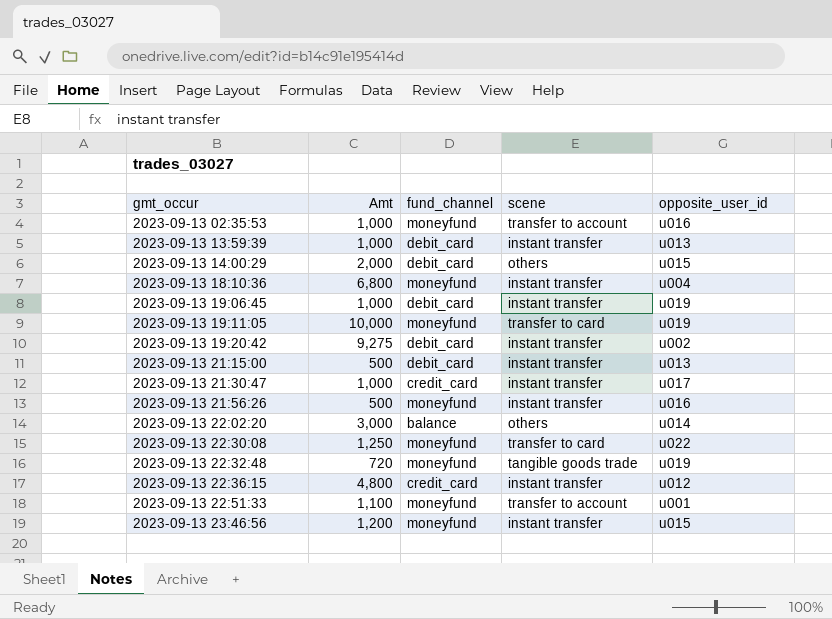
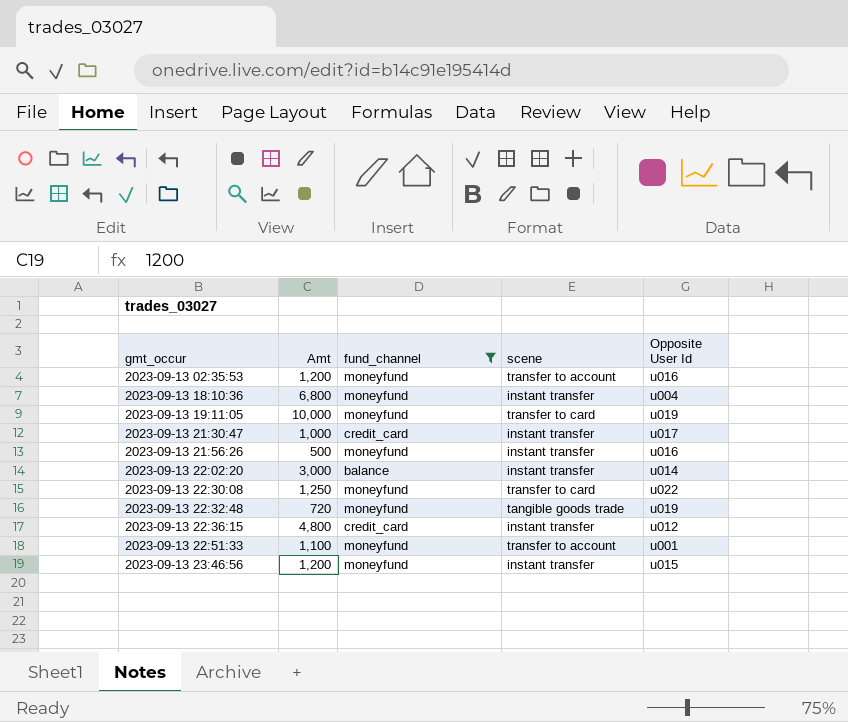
filter: none -> fund_channel != debit_card
column name: opposite_user_id -> Opposite User Id
2023-09-13 02:35:53 | Amt: 1,000 -> 1,200
2023-09-13 22:02:20 | scene: others -> instant transfer

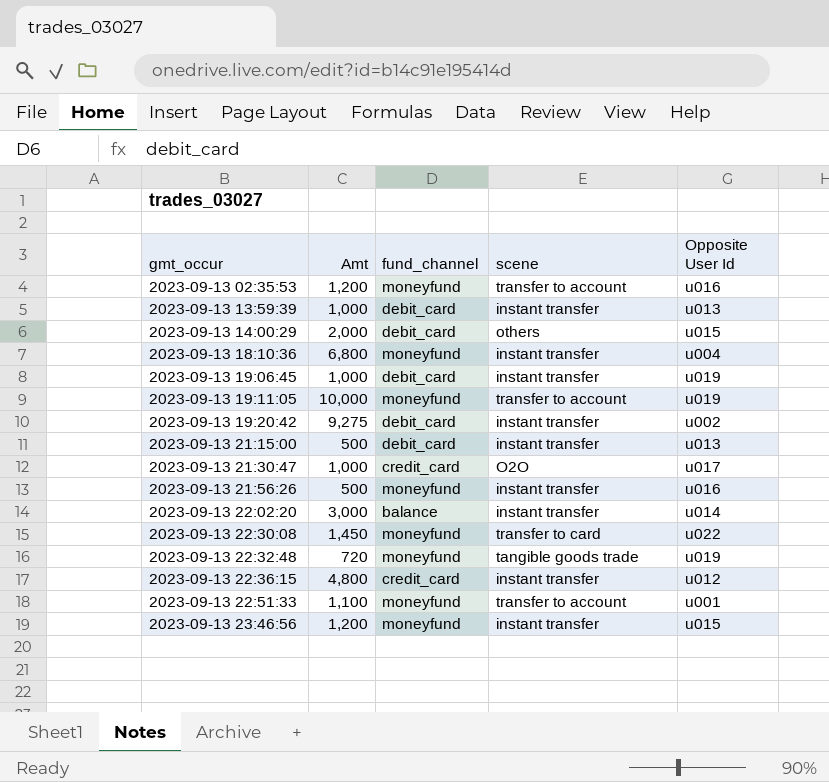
filter: fund_channel != debit_card -> none
2023-09-13 19:11:05 | scene: transfer to card -> transfer to account
2023-09-13 21:30:47 | scene: instant transfer -> O2O
2023-09-13 22:30:08 | Amt: 1,250 -> 1,450

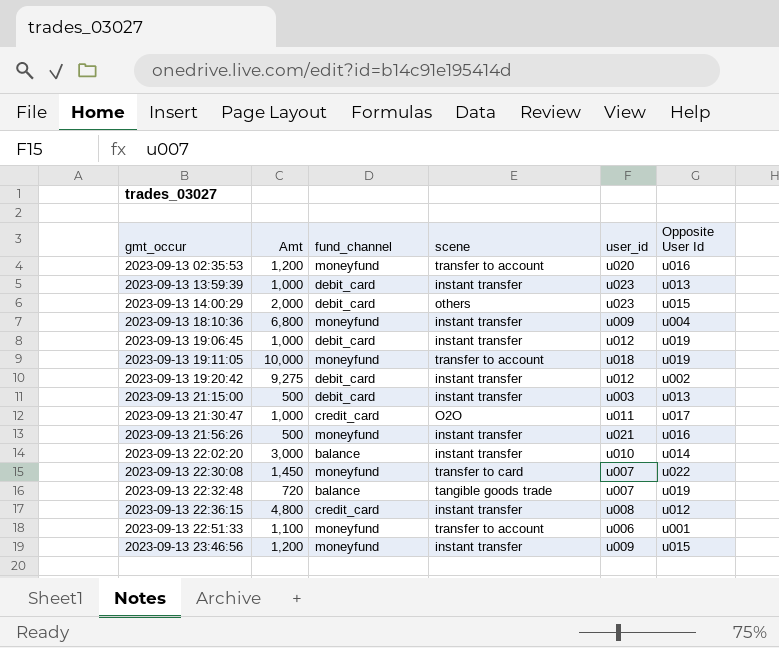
column user_id | position: none -> 5
2023-09-13 22:32:48 | fund_channel: moneyfund -> balance

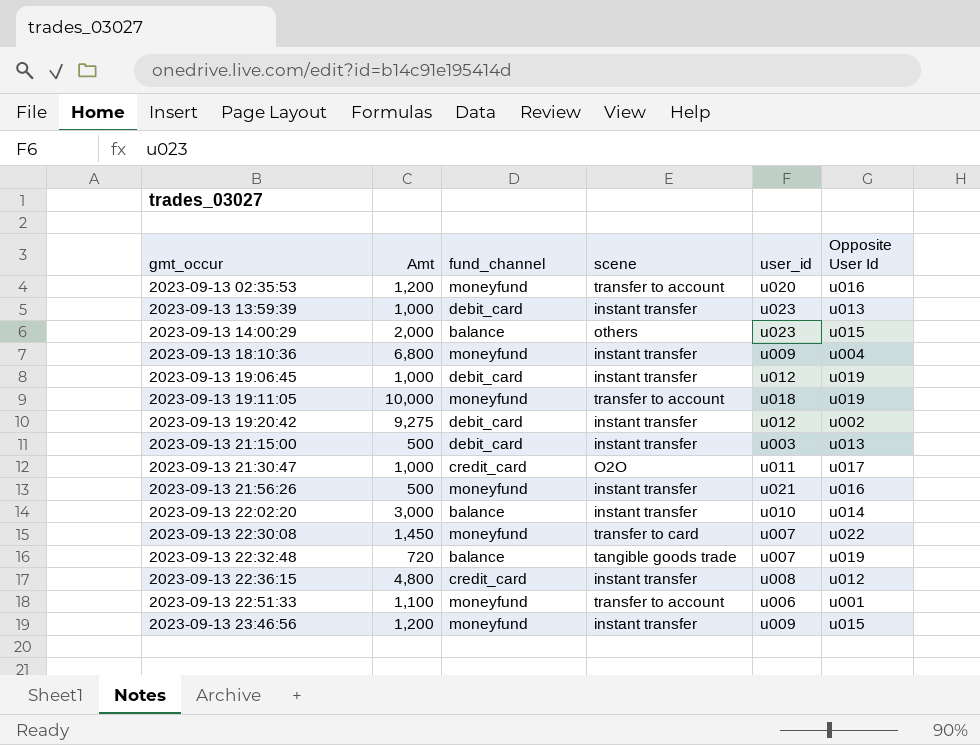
2023-09-13 14:00:29 | fund_channel: debit_card -> balance

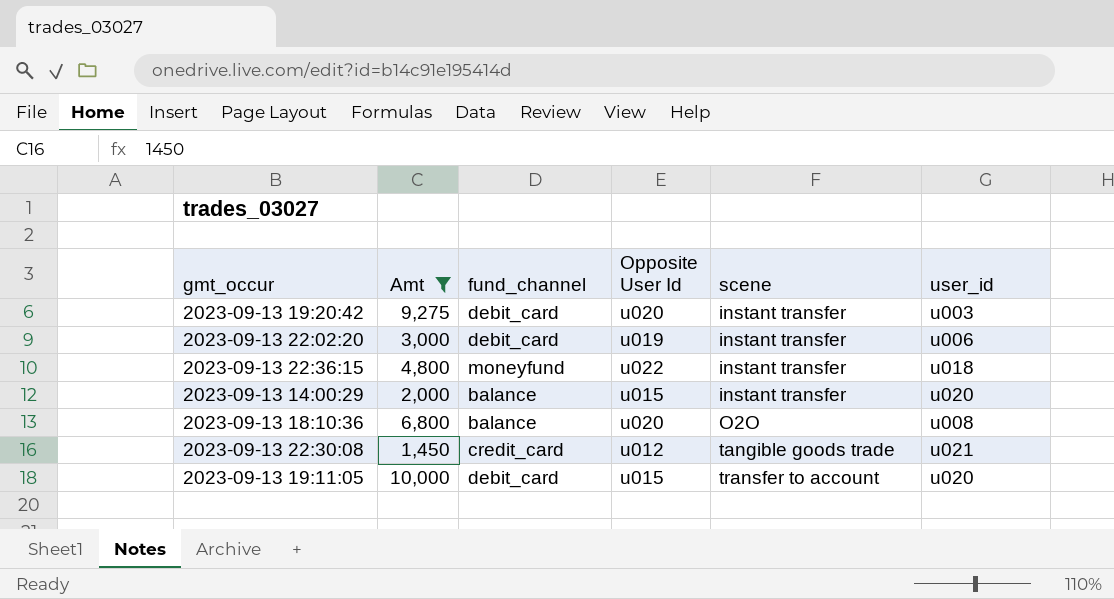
filter: none -> Amt >= 1,450
row order: gmt_occur ascending -> scene ascending
column Opposite User Id | position: 6 -> 4
2023-09-13 19:20:42 | Opposite User Id: u002 -> u020
2023-09-13 19:20:42 | user_id: u012 -> u003
2023-09-13 22:02:20 | fund_channel: balance -> debit_card
2023-09-13 22:02:20 | Opposite User Id: u014 -> u019
2023-09-13 22:02:20 | user_id: u010 -> u006
2023-09-13 22:36:15 | fund_channel: credit_card -> moneyfund
2023-09-13 22:36:15 | Opposite User Id: u012 -> u022
2023-09-13 22:36:15 | user_id: u008 -> u018
2023-09-13 14:00:29 | scene: others -> instant transfer
2023-09-13 14:00:29 | user_id: u023 -> u020
2023-09-13 18:10:36 | fund_channel: moneyfund -> balance
2023-09-13 18:10:36 | Opposite User Id: u004 -> u020
2023-09-13 18:10:36 | scene: instant transfer -> O2O
2023-09-13 18:10:36 | user_id: u009 -> u008
2023-09-13 22:30:08 | fund_channel: moneyfund -> credit_card
2023-09-13 22:30:08 | Opposite User Id: u022 -> u012
2023-09-13 22:30:08 | scene: transfer to card -> tangible goods trade
2023-09-13 22:30:08 | user_id: u007 -> u021
2023-09-13 19:11:05 | fund_channel: moneyfund -> debit_card
2023-09-13 19:11:05 | Opposite User Id: u019 -> u015
2023-09-13 19:11:05 | user_id: u018 -> u020

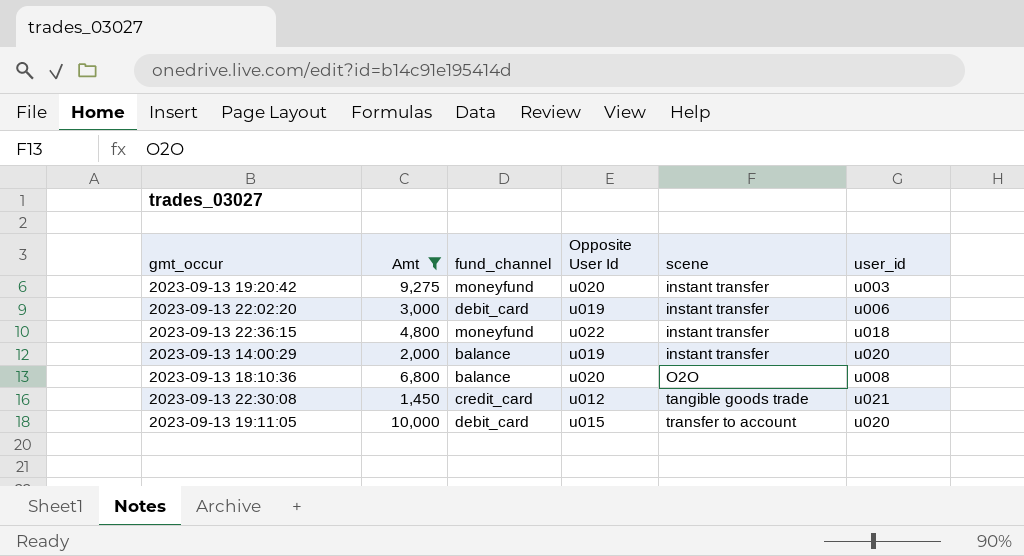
2023-09-13 19:20:42 | fund_channel: debit_card -> moneyfund
2023-09-13 14:00:29 | Opposite User Id: u015 -> u019

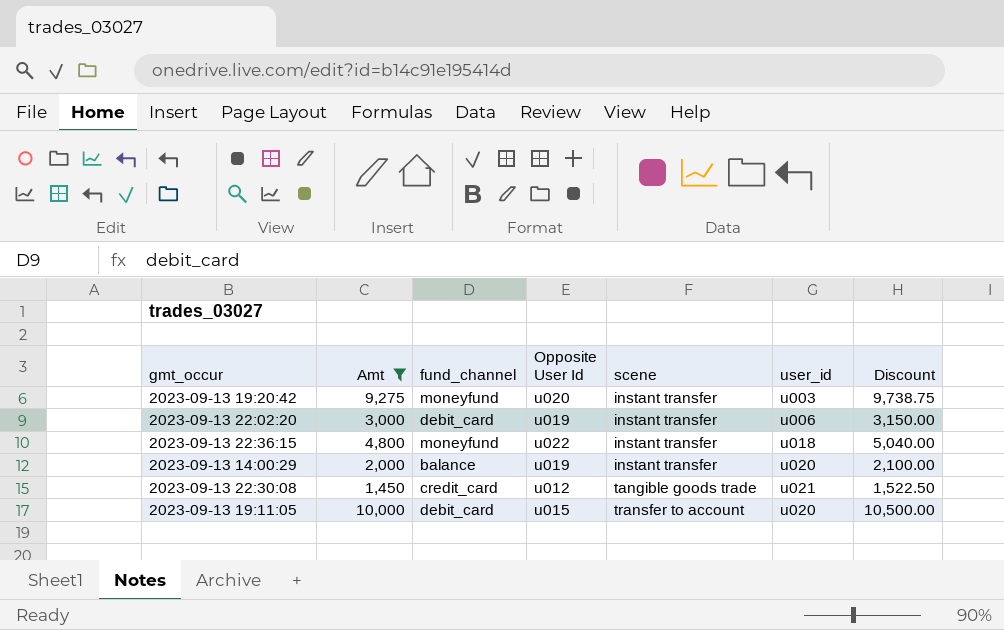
column Discount | formula: none -> [Amt] * 1.05
row 2023-09-13 18:10:36: 6,800 | balance | u020 | O2O | u008 -> none

